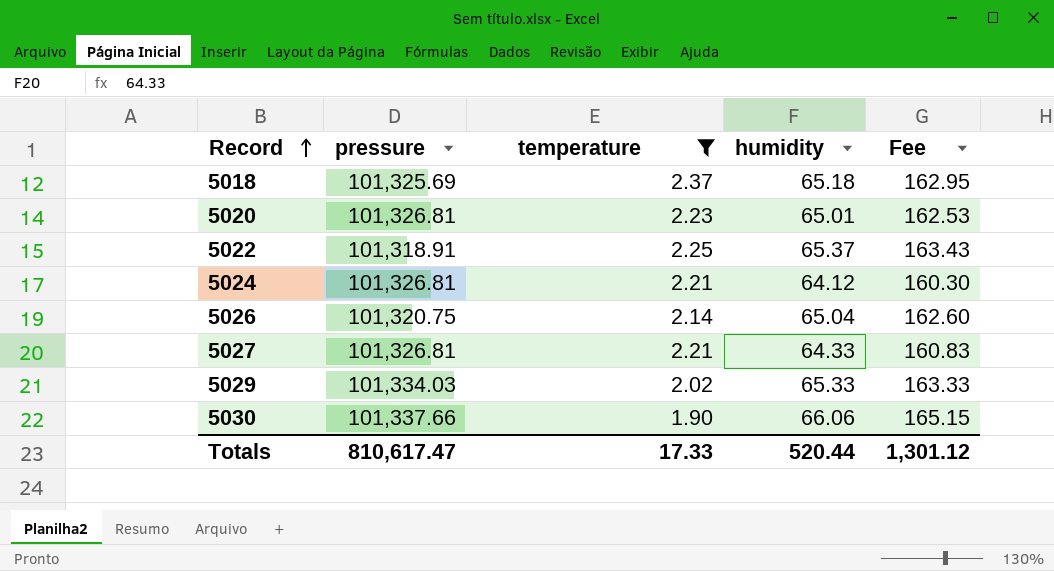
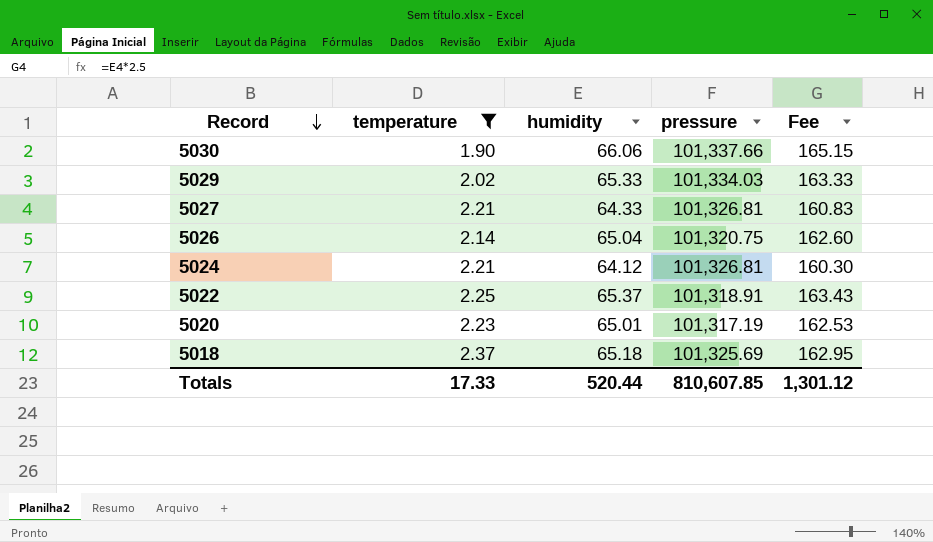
row order: Record ascending -> Record descending
column pressure | position: 2 -> 4
5020 | pressure: 101,326.81 -> 101,317.19
Totals | pressure: 810,617.47 -> 810,607.85

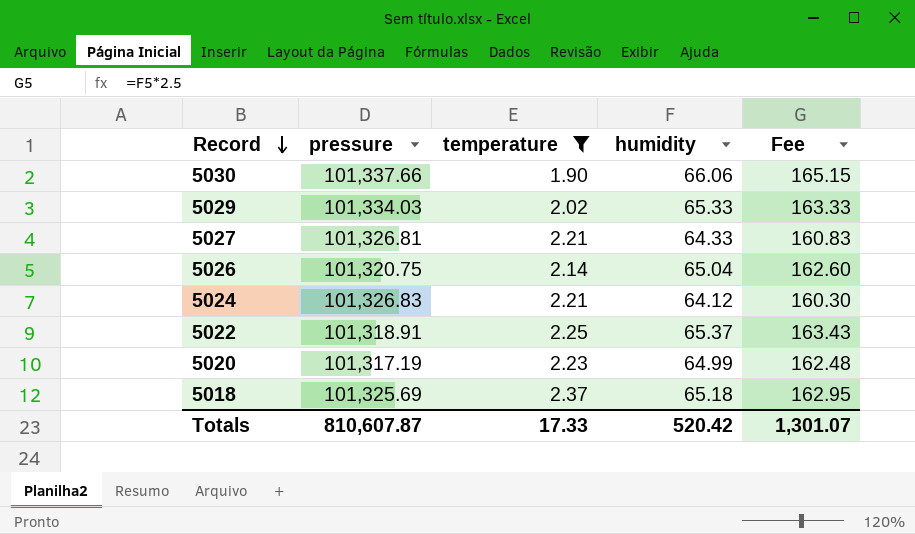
column pressure | position: 4 -> 2
5024 | pressure: 101,326.81 -> 101,326.83
5020 | humidity: 65.01 -> 64.99
5020 | Fee: 162.53 -> 162.48
Totals | pressure: 810,607.85 -> 810,607.87
Totals | humidity: 520.44 -> 520.42
Totals | Fee: 1,301.12 -> 1,301.07

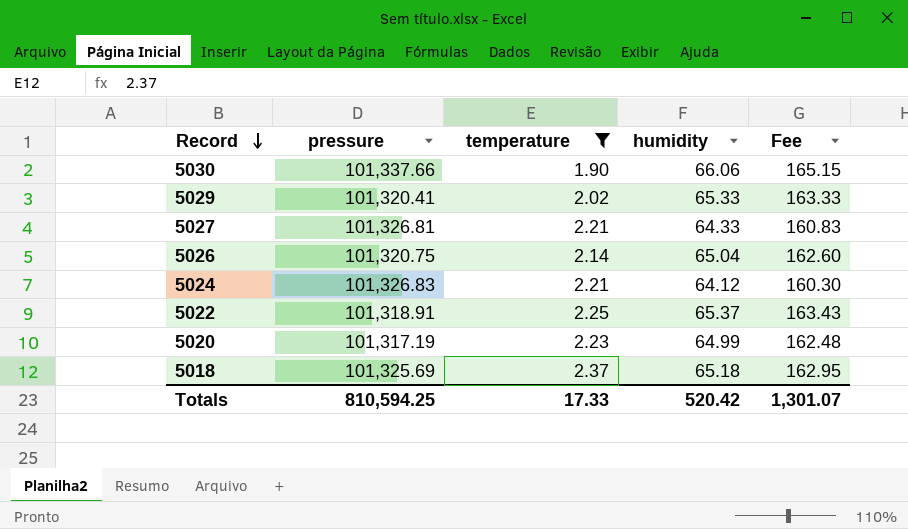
5029 | pressure: 101,334.03 -> 101,320.41
Totals | pressure: 810,607.87 -> 810,594.25

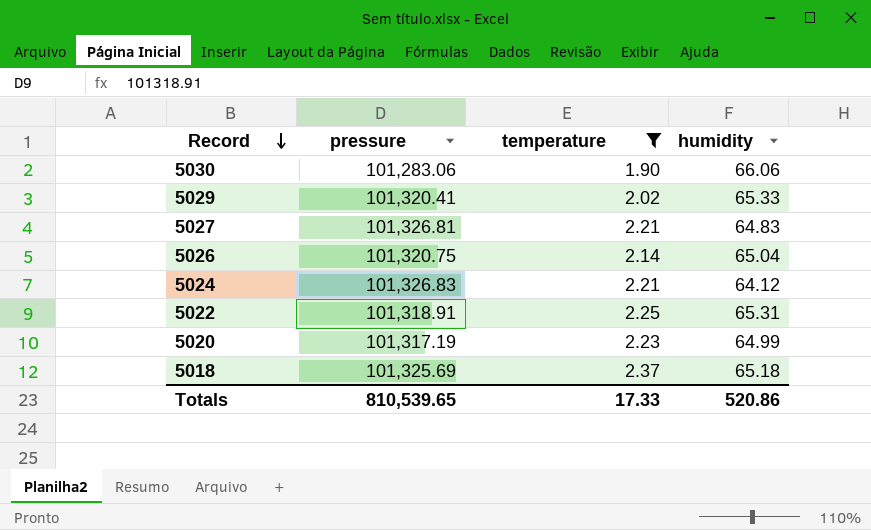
column Fee | formula: [humidity] * 2.5 -> none
5030 | pressure: 101,337.66 -> 101,283.06
5027 | humidity: 64.33 -> 64.83
5022 | humidity: 65.37 -> 65.31
Totals | pressure: 810,594.25 -> 810,539.65
Totals | humidity: 520.42 -> 520.86

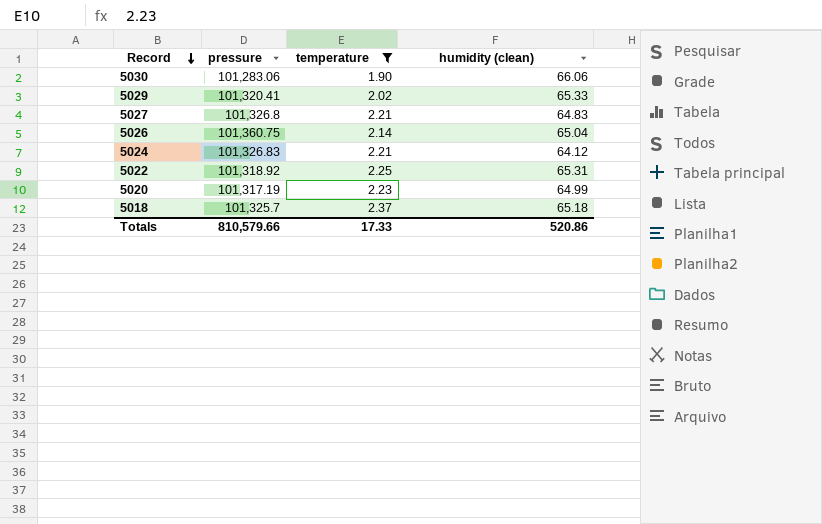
column name: humidity -> humidity (clean)
5027 | pressure: 101,326.81 -> 101,326.8
5026 | pressure: 101,320.75 -> 101,360.75
5022 | pressure: 101,318.91 -> 101,318.92
5018 | pressure: 101,325.69 -> 101,325.7
Totals | pressure: 810,539.65 -> 810,579.66

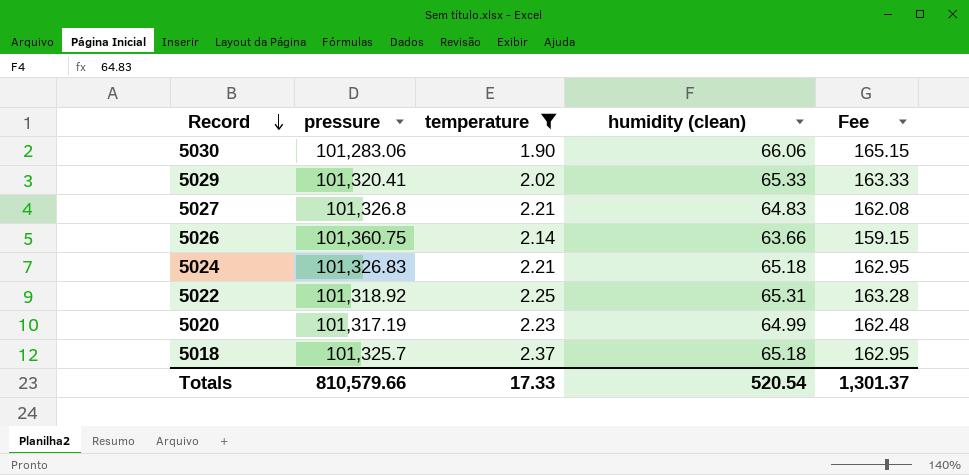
column Fee | formula: none -> [humidity (clean)] * 2.5
5026 | humidity (clean): 65.04 -> 63.66
5024 | humidity (clean): 64.12 -> 65.18
Totals | humidity (clean): 520.86 -> 520.54

